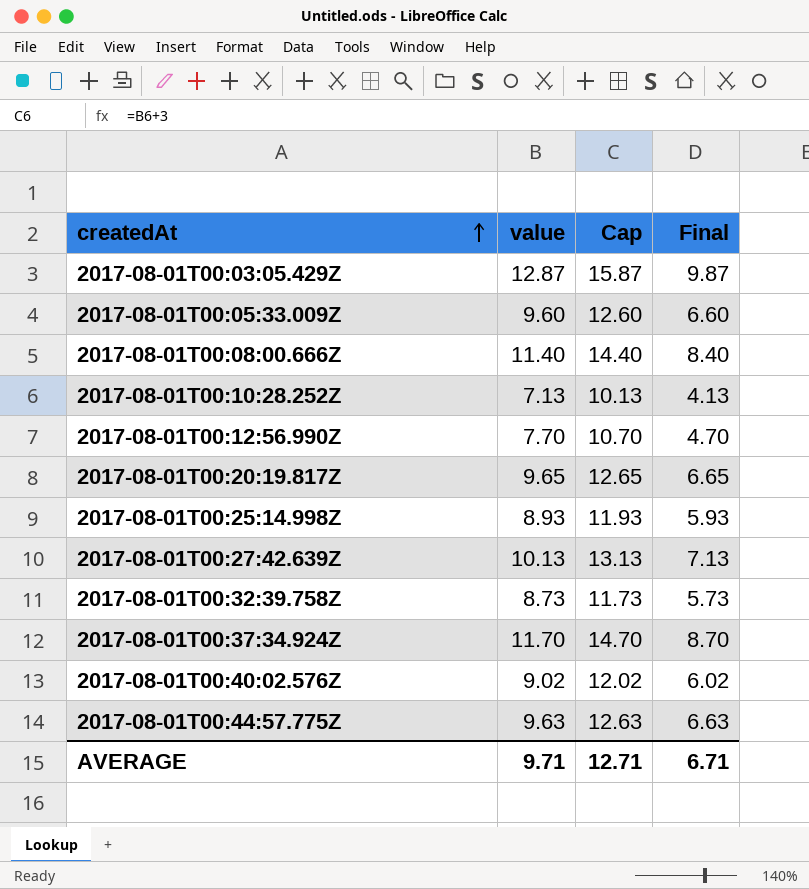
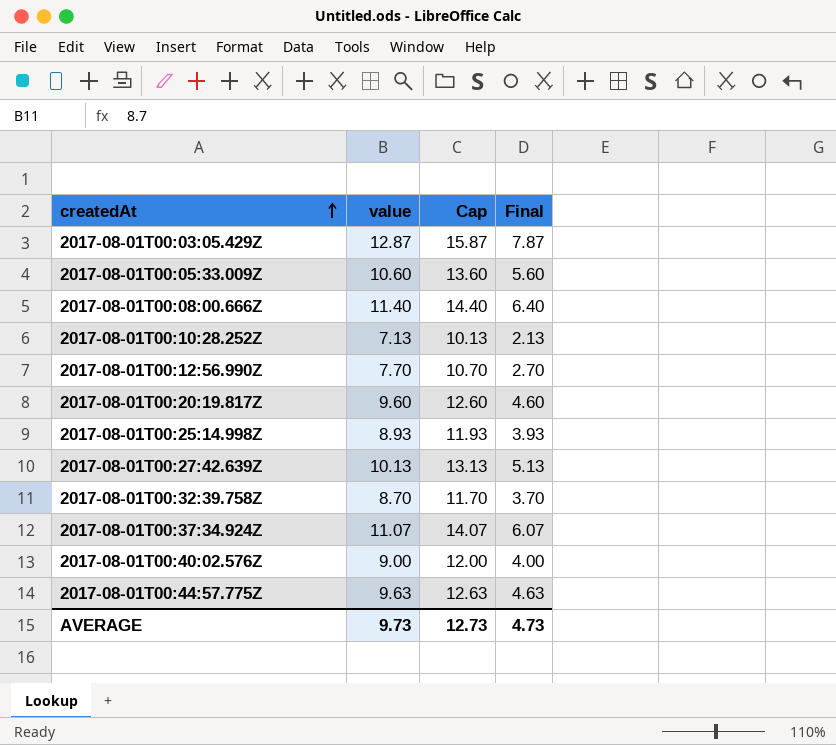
column Final | formula: [value] - 3 -> [value] - 5
2017-08-01T00:05:33.009Z | value: 9.60 -> 10.60
2017-08-01T00:05:33.009Z | Cap: 12.60 -> 13.60
2017-08-01T00:20:19.817Z | value: 9.65 -> 9.60
2017-08-01T00:20:19.817Z | Cap: 12.65 -> 12.60
2017-08-01T00:32:39.758Z | value: 8.73 -> 8.70
2017-08-01T00:32:39.758Z | Cap: 11.73 -> 11.70
2017-08-01T00:37:34.924Z | value: 11.70 -> 11.07
2017-08-01T00:37:34.924Z | Cap: 14.70 -> 14.07
2017-08-01T00:40:02.576Z | value: 9.02 -> 9.00
2017-08-01T00:40:02.576Z | Cap: 12.02 -> 12.00
AVERAGE | value: 9.71 -> 9.73
AVERAGE | Cap: 12.71 -> 12.73
AVERAGE | Final: 6.71 -> 4.73

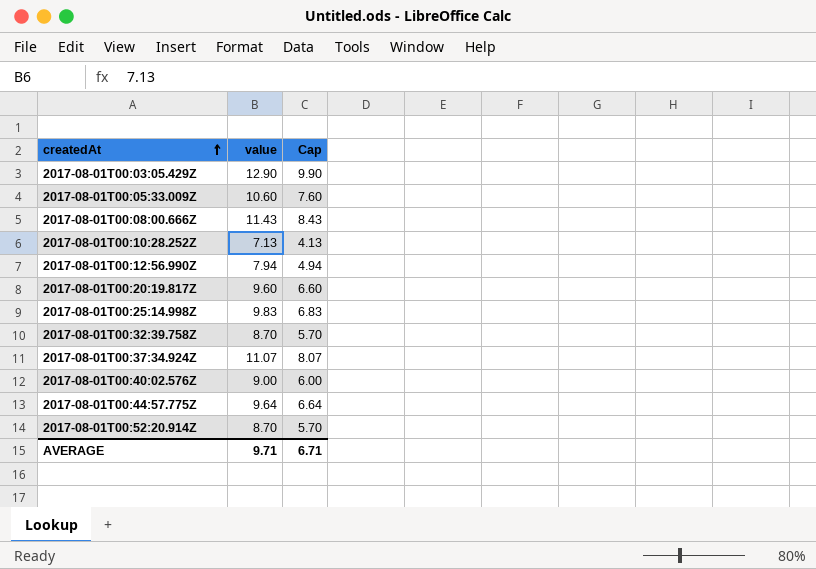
column Final | formula: [value] - 5 -> none
column Cap | formula: [value] + 3 -> [value] - 3
row 2017-08-01T00:27:42.639Z: 10.13 | 13.13 | 5.13 -> none
2017-08-01T00:03:05.429Z | value: 12.87 -> 12.90
2017-08-01T00:08:00.666Z | value: 11.40 -> 11.43
2017-08-01T00:12:56.990Z | value: 7.70 -> 7.94
2017-08-01T00:25:14.998Z | value: 8.93 -> 9.83
2017-08-01T00:44:57.775Z | value: 9.63 -> 9.64
row 2017-08-01T00:52:20.914Z: none -> 8.70 | 5.70
AVERAGE | value: 9.73 -> 9.71
AVERAGE | Cap: 12.73 -> 6.71

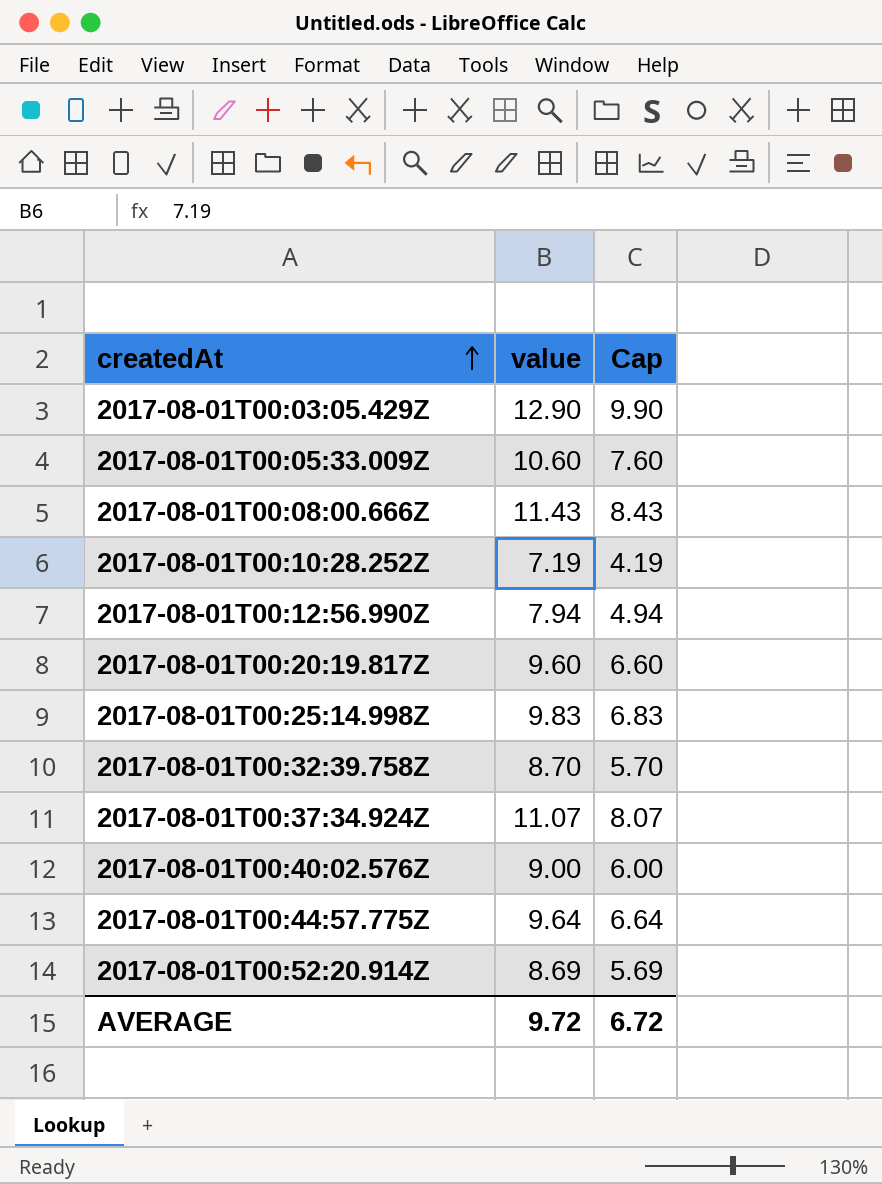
2017-08-01T00:10:28.252Z | value: 7.13 -> 7.19
2017-08-01T00:10:28.252Z | Cap: 4.13 -> 4.19
2017-08-01T00:52:20.914Z | value: 8.70 -> 8.69
2017-08-01T00:52:20.914Z | Cap: 5.70 -> 5.69
AVERAGE | value: 9.71 -> 9.72
AVERAGE | Cap: 6.71 -> 6.72

